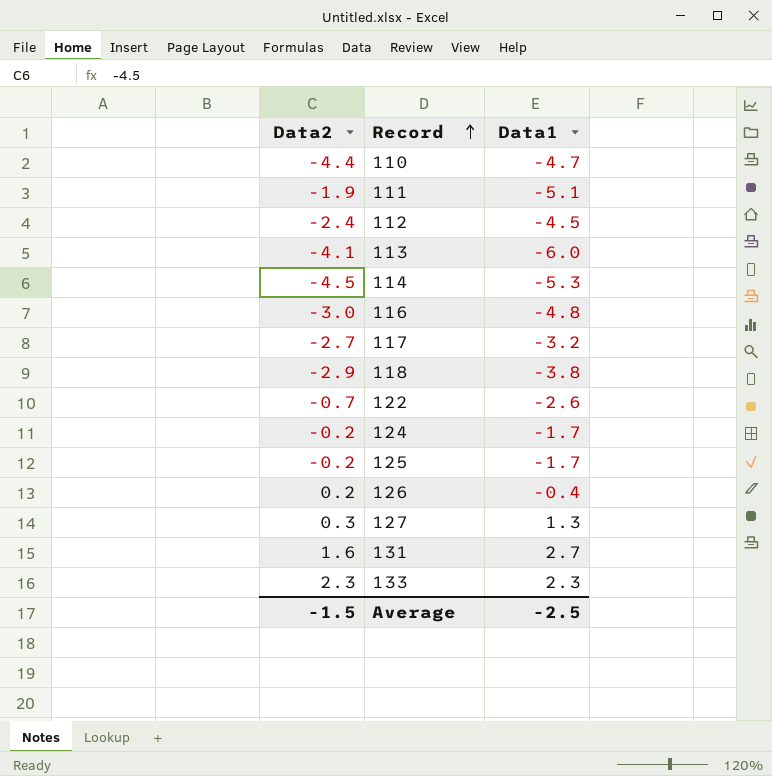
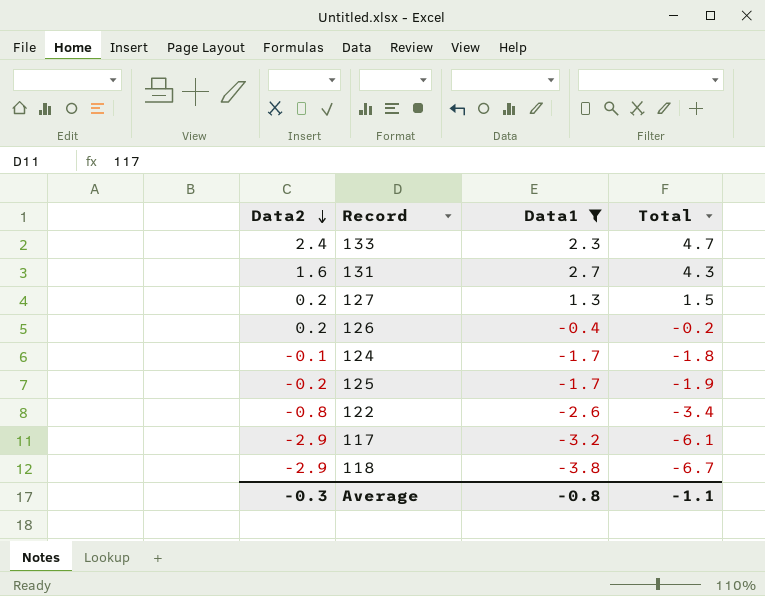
filter: none -> Data1 >= -3.8
row order: Record ascending -> Data2 descending
column Total | formula: none -> [Data2] + [Data1]
133 | Data2: 2.3 -> 2.4
127 | Data2: 0.3 -> 0.2
124 | Data2: -0.2 -> -0.1
122 | Data2: -0.7 -> -0.8
117 | Data2: -2.7 -> -2.9
Average | Data2: -1.5 -> -0.3
Average | Data1: -2.5 -> -0.8

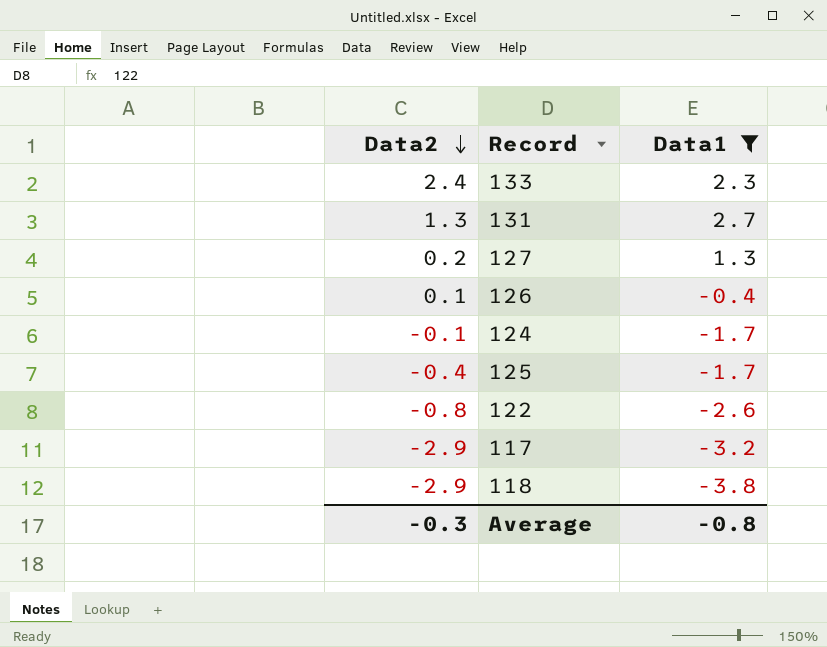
column Total | formula: [Data2] + [Data1] -> none
131 | Data2: 1.6 -> 1.3
126 | Data2: 0.2 -> 0.1
125 | Data2: -0.2 -> -0.4

